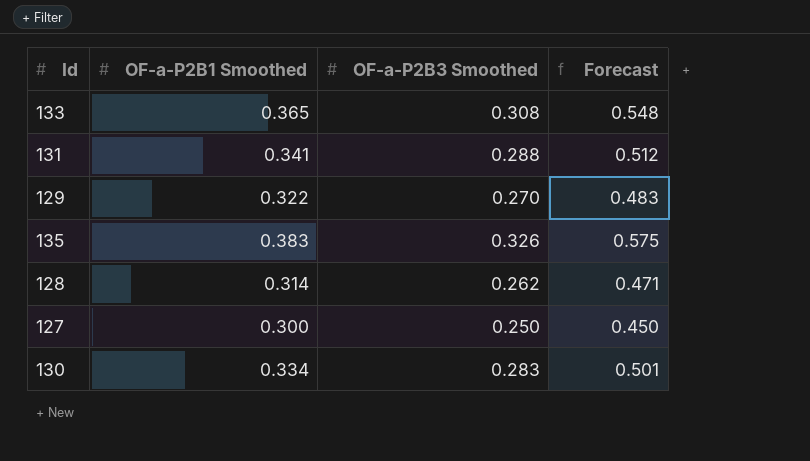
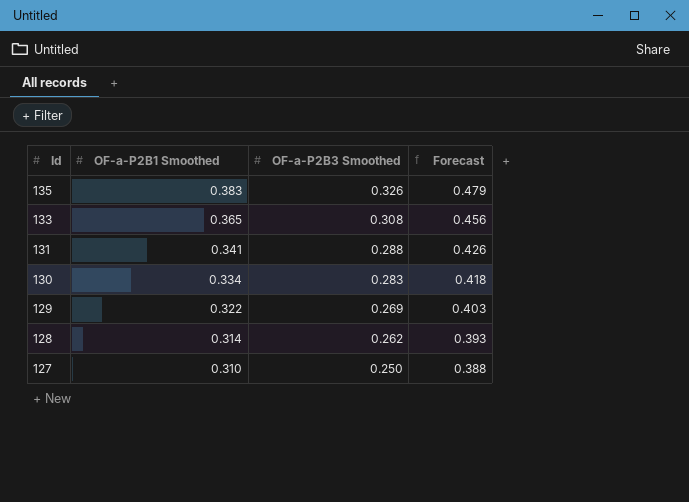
row order: none -> Id descending
column Forecast | formula: [OF-a-P2B1 Smoothed] * 1.5 -> [OF-a-P2B1 Smoothed] * 1.25
129 | OF-a-P2B3 Smoothed: 0.270 -> 0.269
127 | OF-a-P2B1 Smoothed: 0.300 -> 0.310

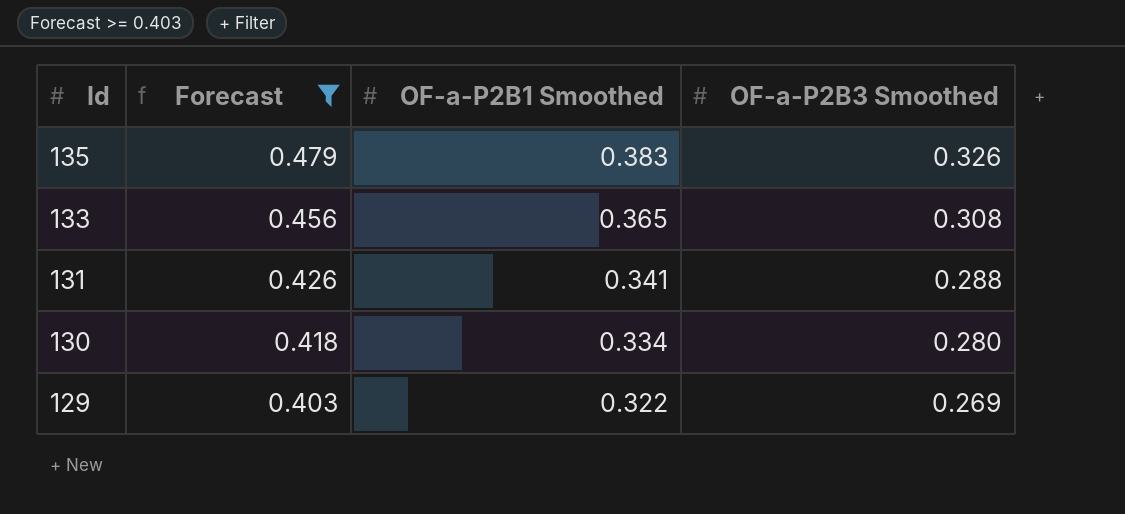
filter: none -> Forecast >= 0.403
column Forecast | position: 4 -> 2
130 | OF-a-P2B3 Smoothed: 0.283 -> 0.280

